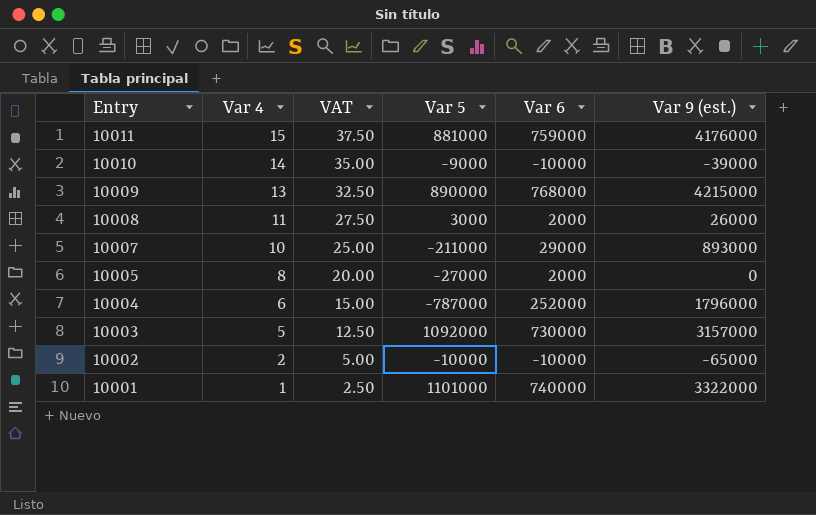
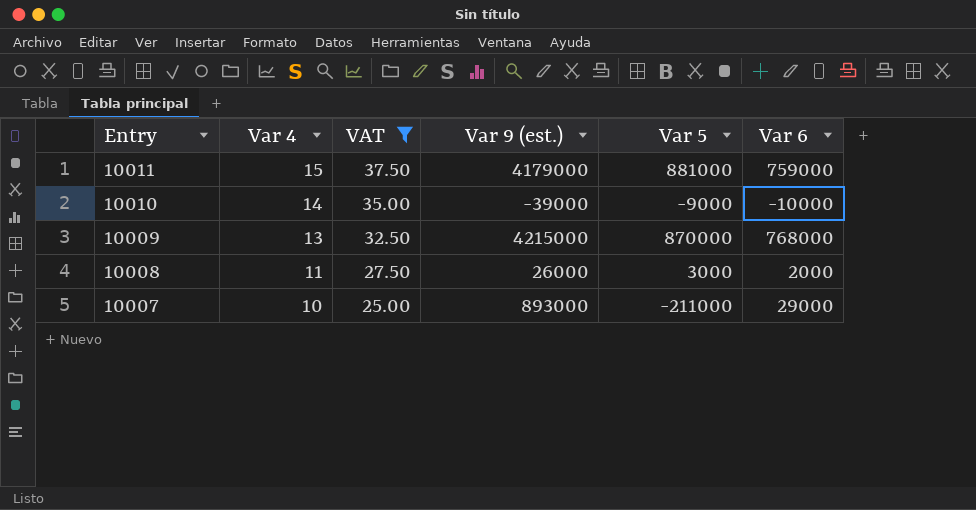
filter: none -> VAT >= 25.00
column Var 9 (est.) | position: 6 -> 4
10011 | Var 9 (est.): 4176000 -> 4179000
10009 | Var 5: 890000 -> 870000

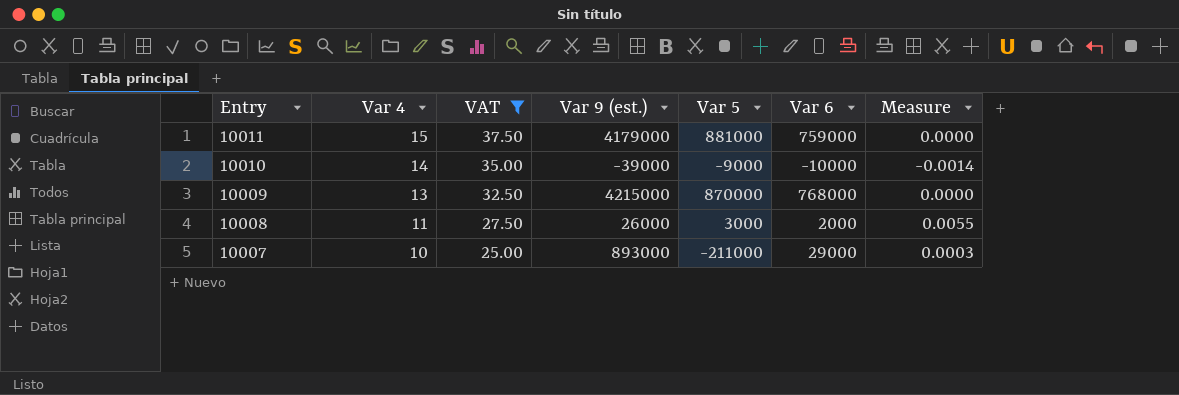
column Measure | formula: none -> [Var 4] / [Var 6]

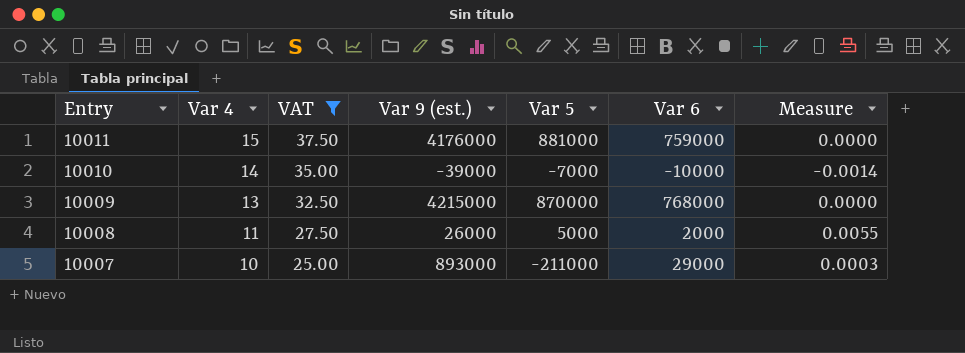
10011 | Var 9 (est.): 4179000 -> 4176000
10010 | Var 5: -9000 -> -7000
10008 | Var 5: 3000 -> 5000

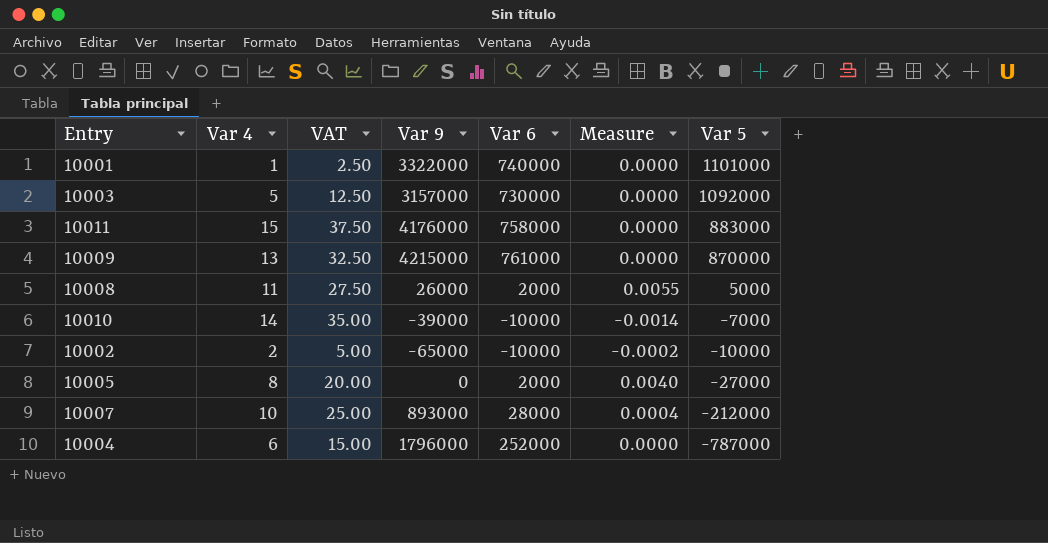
filter: VAT >= 25.00 -> none
row order: Entry descending -> Var 5 descending
column name: Var 9 (est.) -> Var 9
column Var 5 | position: 5 -> 7
10011 | Var 6: 759000 -> 758000
10011 | Var 5: 881000 -> 883000
10009 | Var 6: 768000 -> 761000
10007 | Var 6: 29000 -> 28000
10007 | Measure: 0.0003 -> 0.0004
10007 | Var 5: -211000 -> -212000

